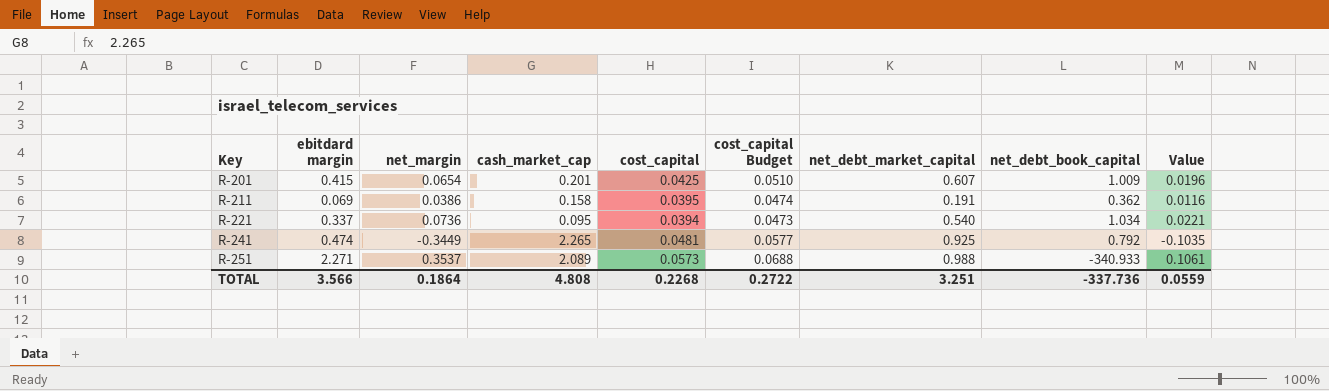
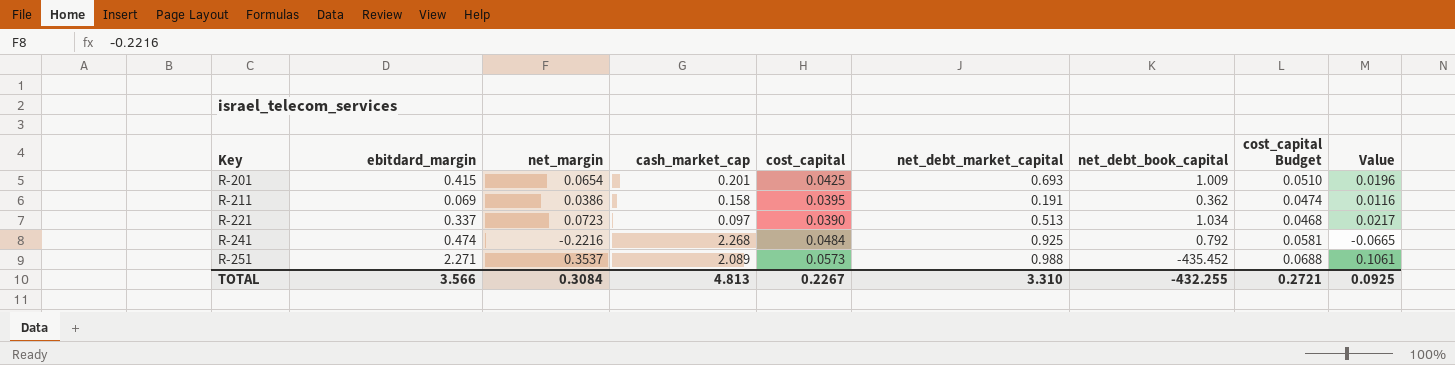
column name: ebitdard margin -> ebitdard_margin
column cost_capital Budget | position: 6 -> 8
R-201 | net_debt_market_capital: 0.607 -> 0.693
R-221 | net_margin: 0.0736 -> 0.0723
R-221 | cash_market_cap: 0.095 -> 0.097
R-221 | cost_capital: 0.0394 -> 0.0390
R-221 | net_debt_market_capital: 0.540 -> 0.513
R-221 | cost_capital Budget: 0.0473 -> 0.0468
R-221 | Value: 0.0221 -> 0.0217
R-241 | net_margin: -0.3449 -> -0.2216
R-241 | cash_market_cap: 2.265 -> 2.268
R-241 | cost_capital: 0.0481 -> 0.0484
R-241 | cost_capital Budget: 0.0577 -> 0.0581
R-241 | Value: -0.1035 -> -0.0665
R-251 | net_debt_book_capital: -340.933 -> -435.452
TOTAL | net_margin: 0.1864 -> 0.3084
TOTAL | cash_market_cap: 4.808 -> 4.813
TOTAL | cost_capital: 0.2268 -> 0.2267
TOTAL | net_debt_market_capital: 3.251 -> 3.310
TOTAL | net_debt_book_capital: -337.736 -> -432.255
TOTAL | cost_capital Budget: 0.2722 -> 0.2721
TOTAL | Value: 0.0559 -> 0.0925

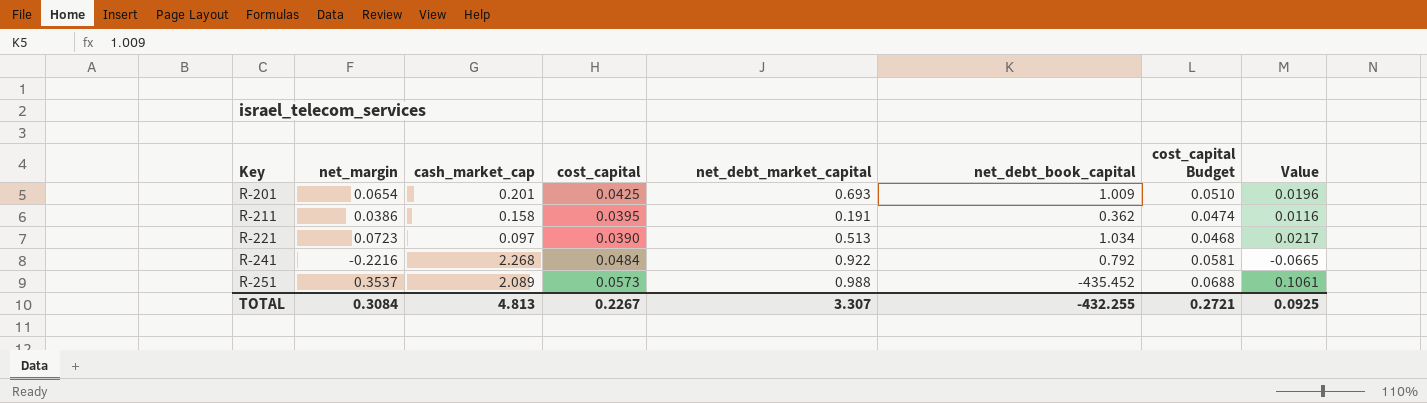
column ebitdard_margin | position: 2 -> none
R-241 | net_debt_market_capital: 0.925 -> 0.922
TOTAL | net_debt_market_capital: 3.310 -> 3.307

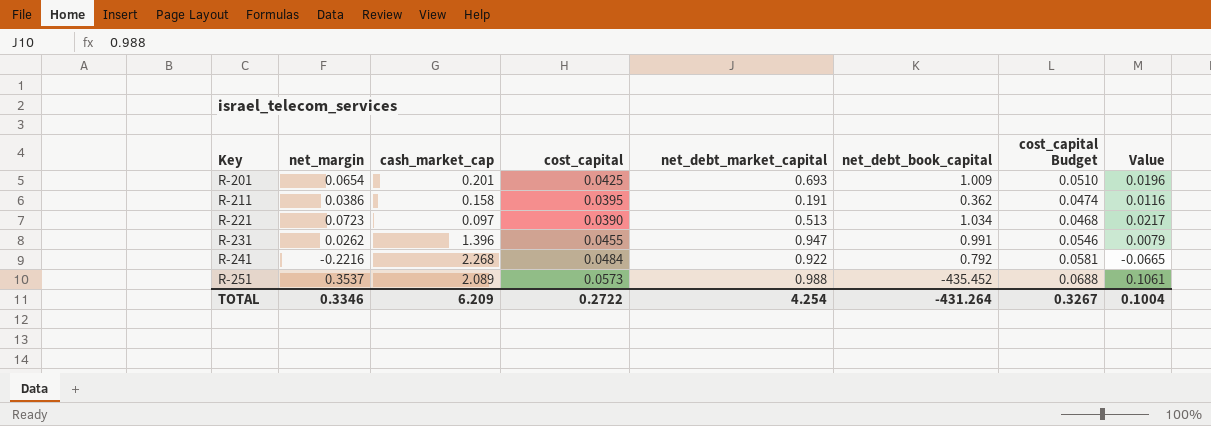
row R-231: none -> 0.0262 | 1.396 | 0.0455 | 0.947 | 0.991 | 0.0546 | 0.0079
TOTAL | net_margin: 0.3084 -> 0.3346
TOTAL | cash_market_cap: 4.813 -> 6.209
TOTAL | cost_capital: 0.2267 -> 0.2722
TOTAL | net_debt_market_capital: 3.307 -> 4.254
TOTAL | net_debt_book_capital: -432.255 -> -431.264
TOTAL | cost_capital Budget: 0.2721 -> 0.3267
TOTAL | Value: 0.0925 -> 0.1004

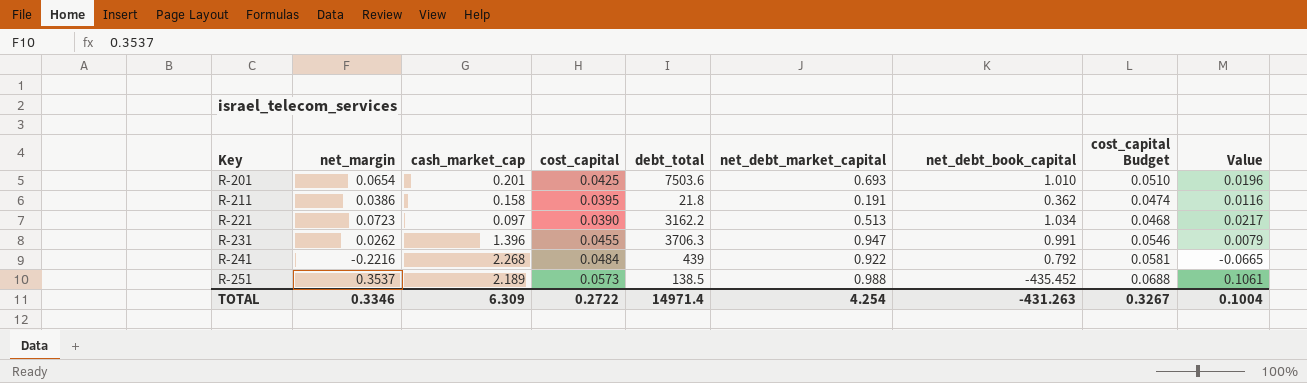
column debt_total | position: none -> 5
R-201 | net_debt_book_capital: 1.009 -> 1.010
R-251 | cash_market_cap: 2.089 -> 2.189
TOTAL | cash_market_cap: 6.209 -> 6.309
TOTAL | net_debt_book_capital: -431.264 -> -431.263

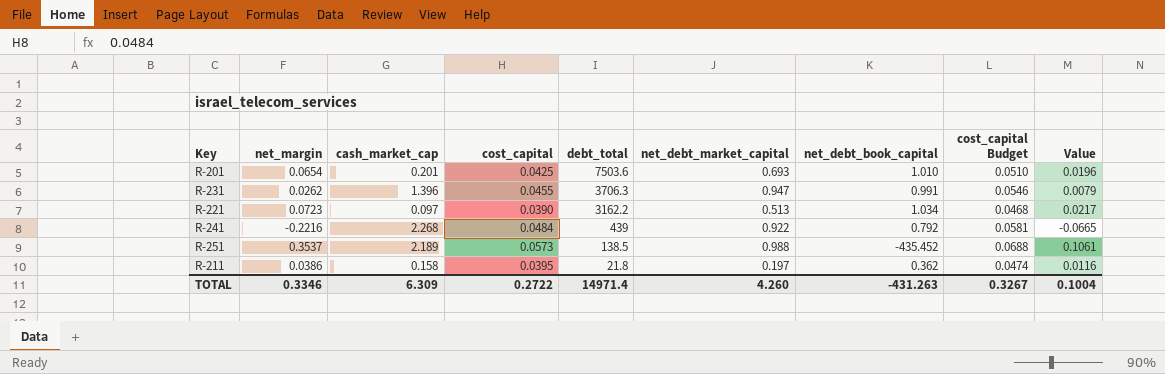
row order: Key ascending -> debt_total descending
R-211 | net_debt_market_capital: 0.191 -> 0.197
TOTAL | net_debt_market_capital: 4.254 -> 4.260

